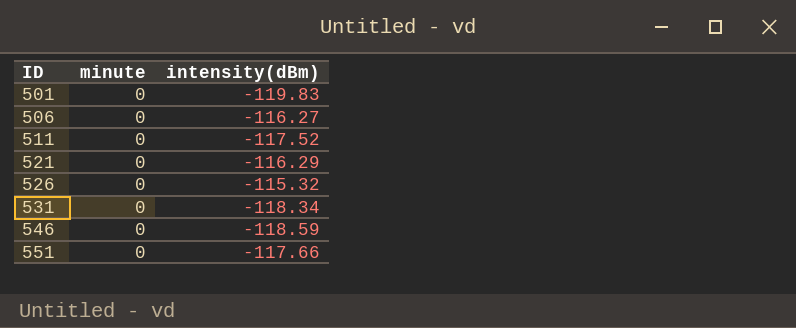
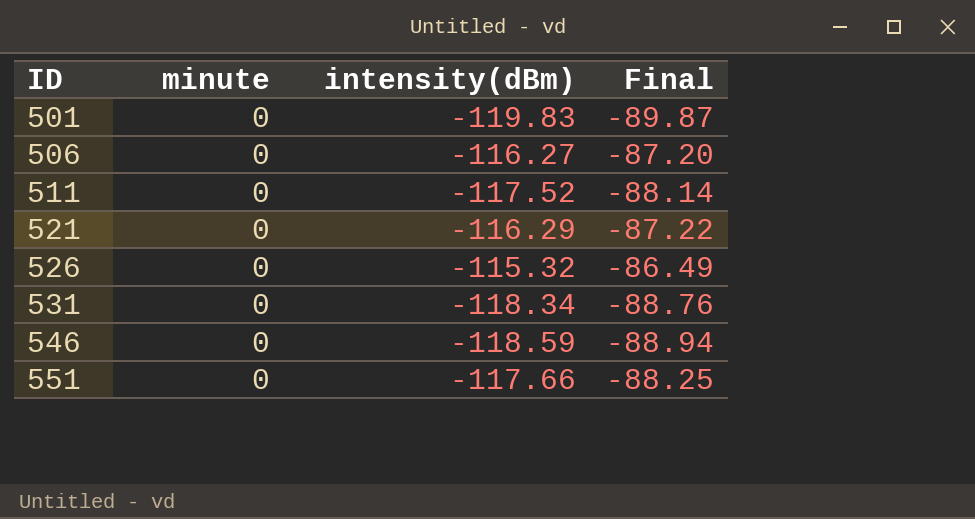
column Final | formula: none -> [intensity(dBm)] * 0.75

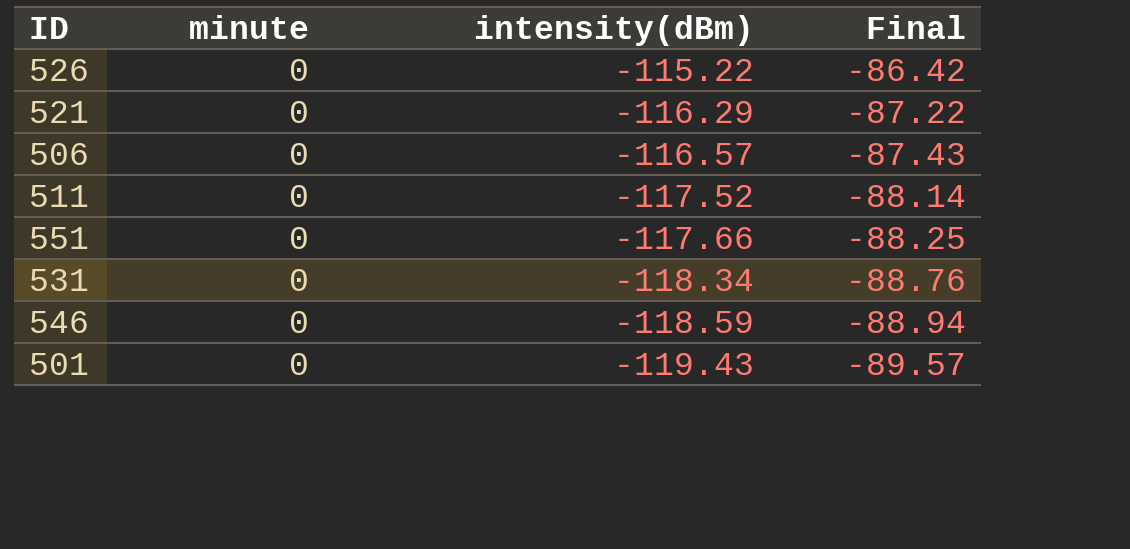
row order: ID ascending -> intensity(dBm) descending
526 | intensity(dBm): -115.32 -> -115.22
526 | Final: -86.49 -> -86.42
506 | intensity(dBm): -116.27 -> -116.57
506 | Final: -87.20 -> -87.43
501 | intensity(dBm): -119.83 -> -119.43
501 | Final: -89.87 -> -89.57

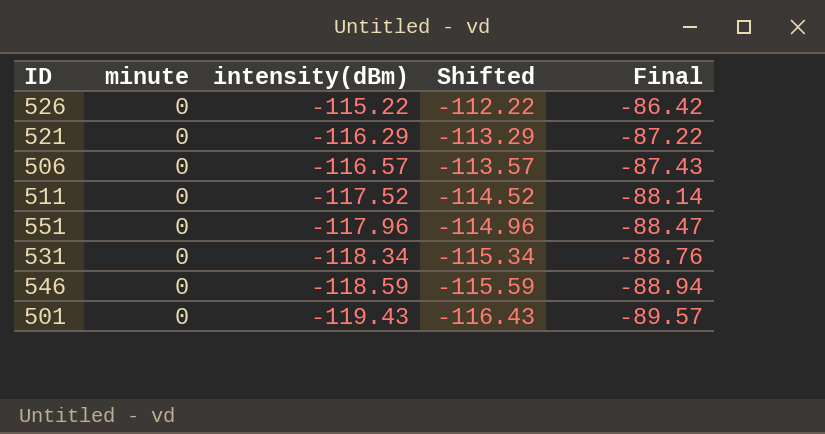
column Shifted | formula: none -> [intensity(dBm)] + 3
551 | intensity(dBm): -117.66 -> -117.96
551 | Final: -88.25 -> -88.47

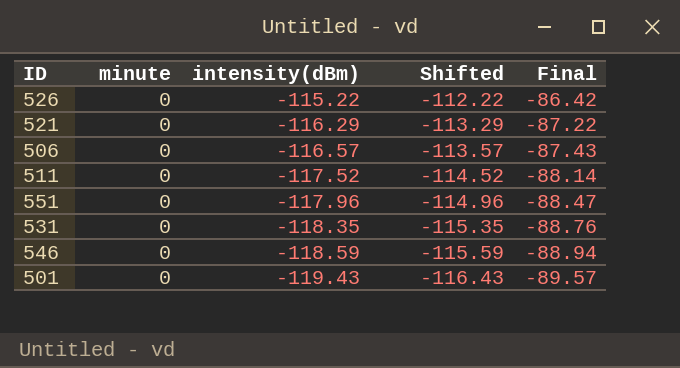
531 | intensity(dBm): -118.34 -> -118.35
531 | Shifted: -115.34 -> -115.35

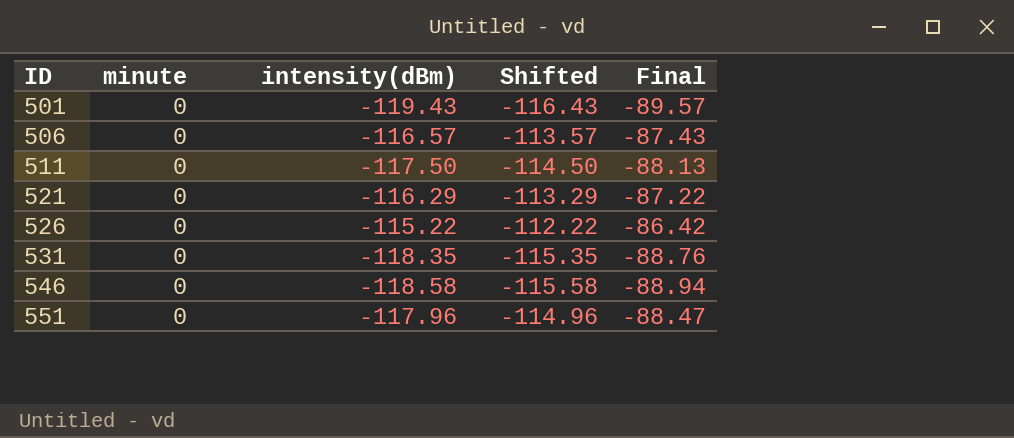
row order: intensity(dBm) descending -> ID ascending
511 | intensity(dBm): -117.52 -> -117.50
511 | Shifted: -114.52 -> -114.50
511 | Final: -88.14 -> -88.13
546 | intensity(dBm): -118.59 -> -118.58
546 | Shifted: -115.59 -> -115.58

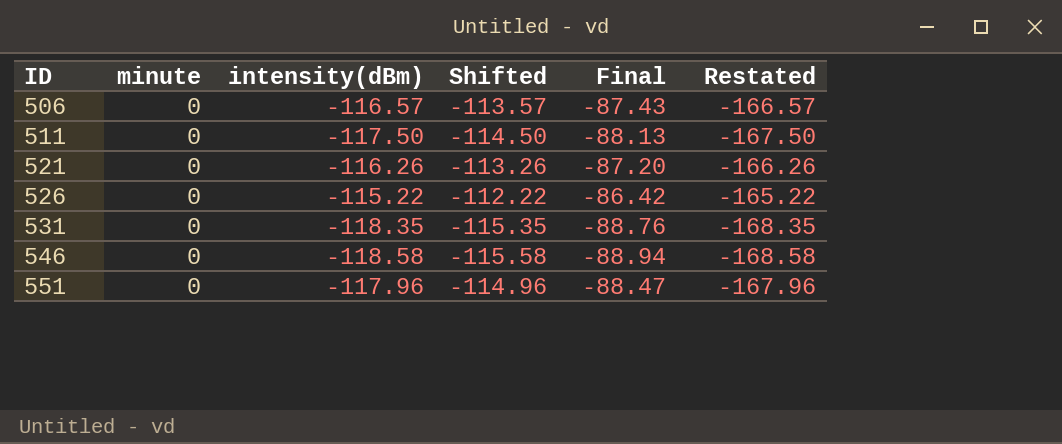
column Restated | formula: none -> [intensity(dBm)] - 50
row 501: 0 | -119.43 | -116.43 | -89.57 -> none
521 | intensity(dBm): -116.29 -> -116.26
521 | Shifted: -113.29 -> -113.26
521 | Final: -87.22 -> -87.20

